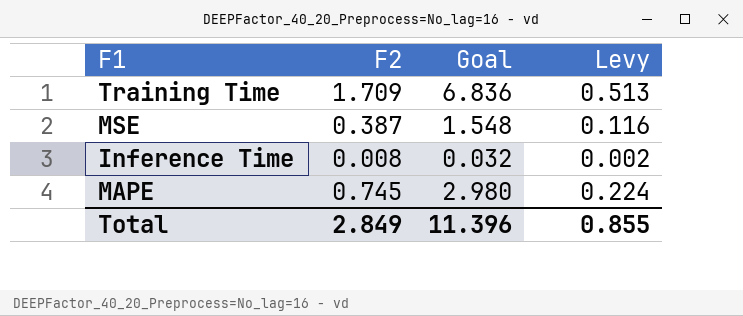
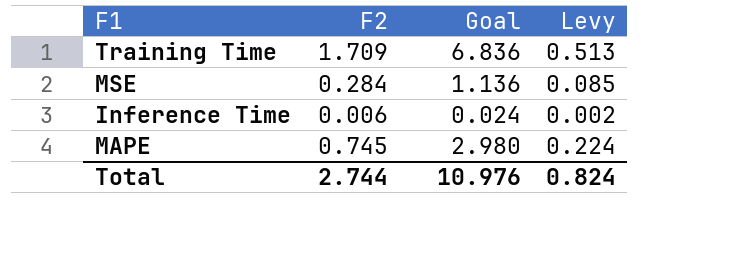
MSE | F2: 0.387 -> 0.284
MSE | Goal: 1.548 -> 1.136
MSE | Levy: 0.116 -> 0.085
Inference Time | F2: 0.008 -> 0.006
Inference Time | Goal: 0.032 -> 0.024
Total | F2: 2.849 -> 2.744
Total | Goal: 11.396 -> 10.976
Total | Levy: 0.855 -> 0.824

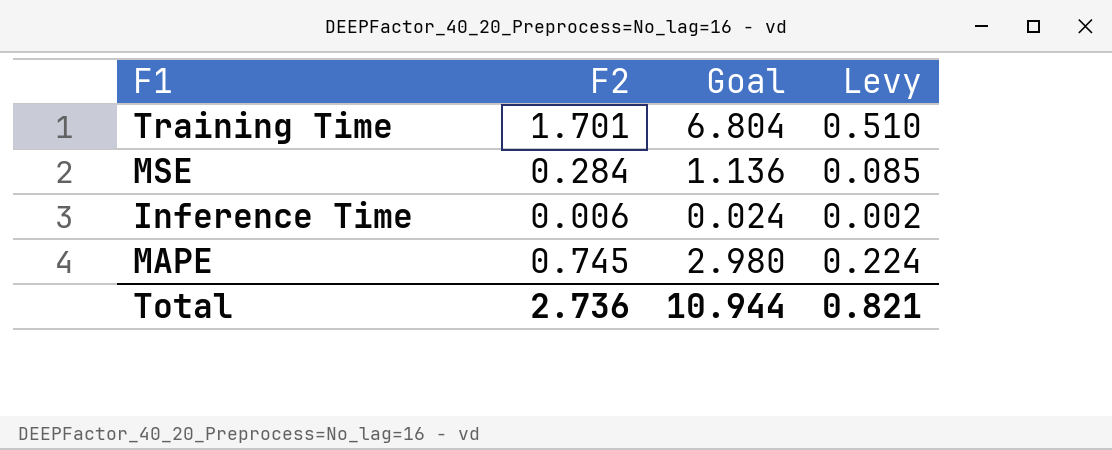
Training Time | F2: 1.709 -> 1.701
Training Time | Goal: 6.836 -> 6.804
Training Time | Levy: 0.513 -> 0.510
Total | F2: 2.744 -> 2.736
Total | Goal: 10.976 -> 10.944
Total | Levy: 0.824 -> 0.821

